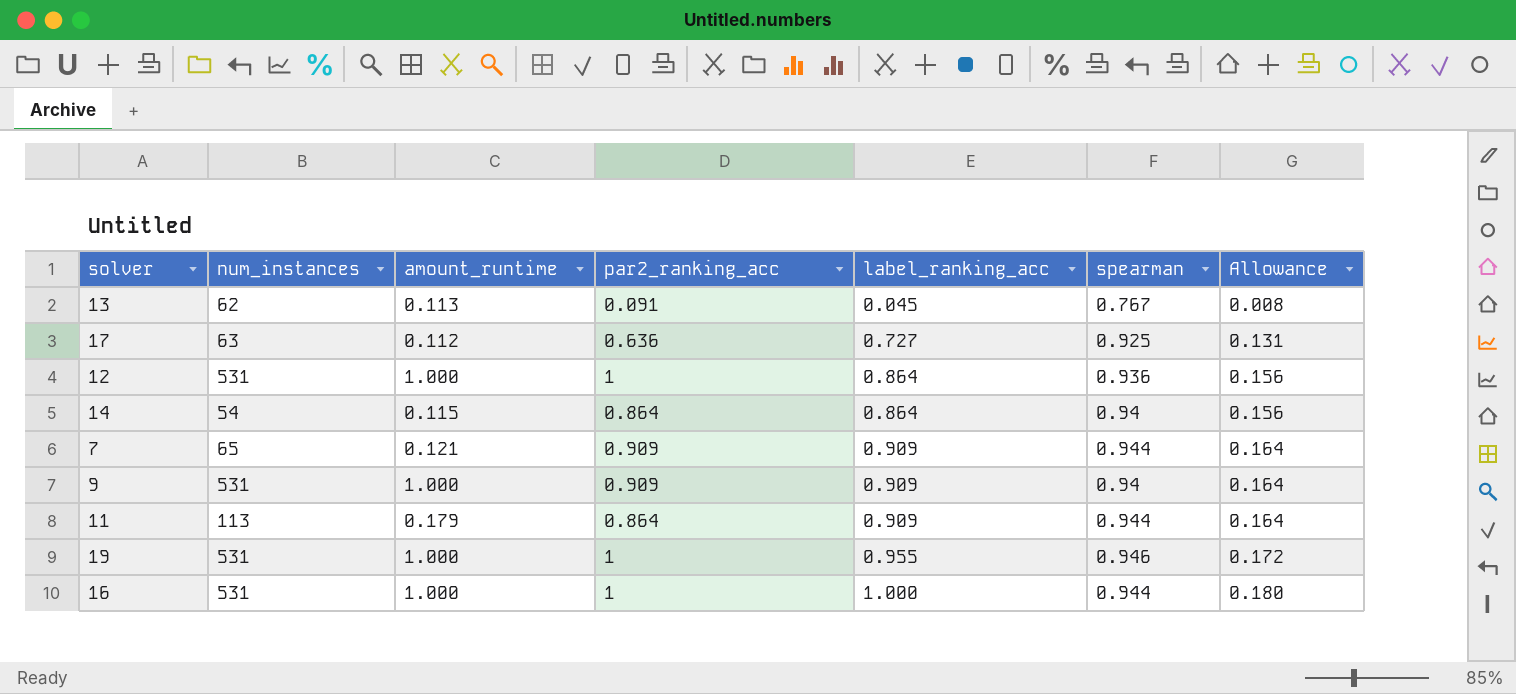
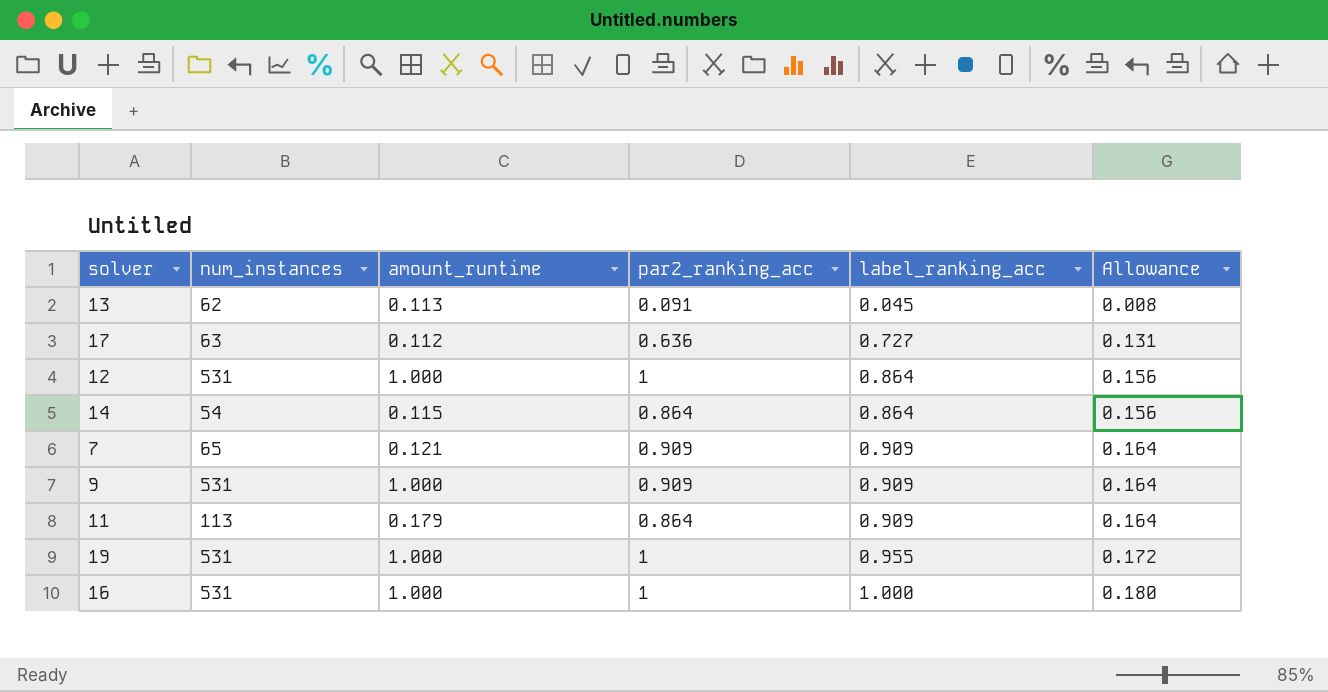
column spearman | position: 6 -> none

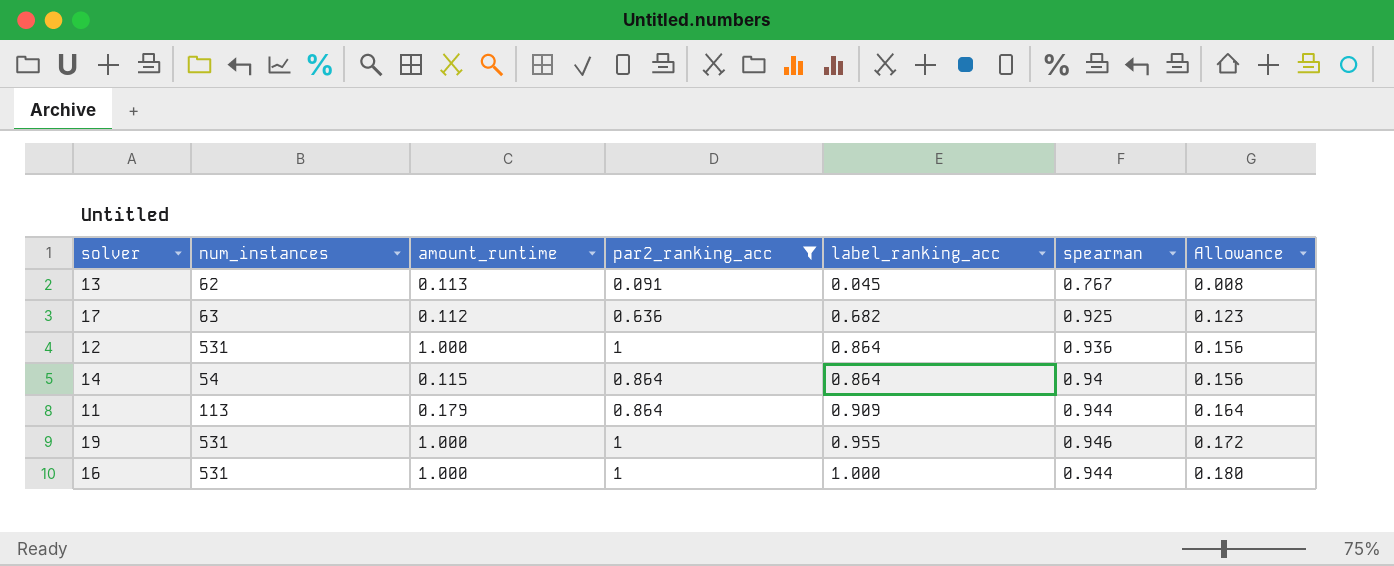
filter: none -> par2_ranking_acc != 0.909
column spearman | position: none -> 6
17 | label_ranking_acc: 0.727 -> 0.682
17 | Allowance: 0.131 -> 0.123

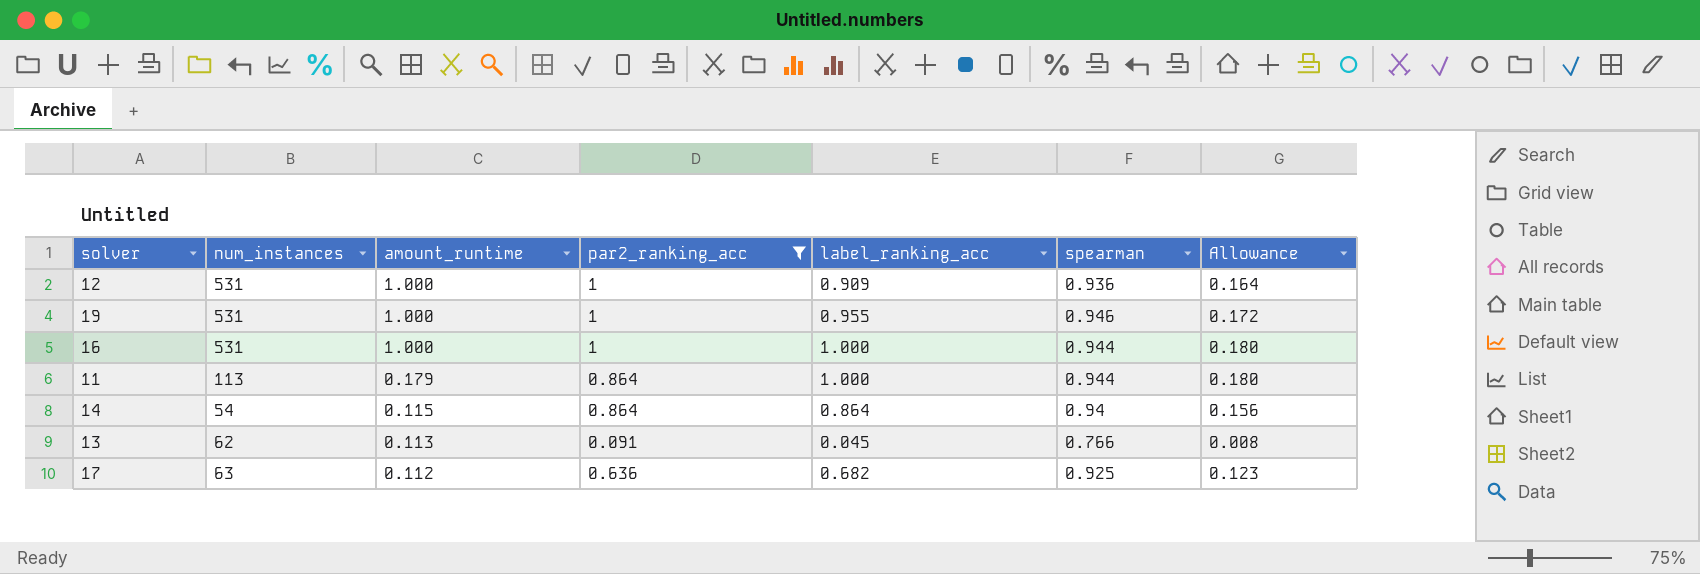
row order: label_ranking_acc ascending -> amount_runtime descending
12 | label_ranking_acc: 0.864 -> 0.909
12 | Allowance: 0.156 -> 0.164
11 | label_ranking_acc: 0.909 -> 1.000
11 | Allowance: 0.164 -> 0.180
13 | spearman: 0.767 -> 0.766

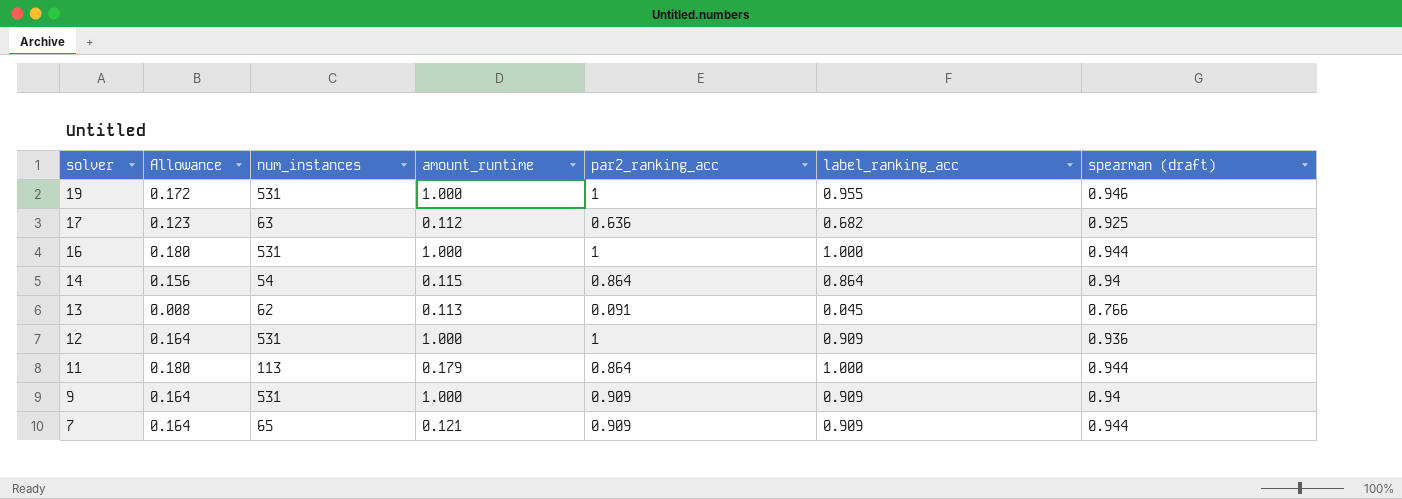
filter: par2_ranking_acc != 0.909 -> none
row order: amount_runtime descending -> solver descending
column Allowance | position: 7 -> 2
column name: spearman -> spearman (draft)

